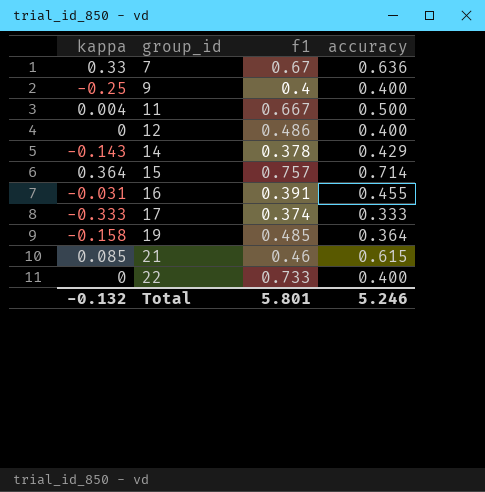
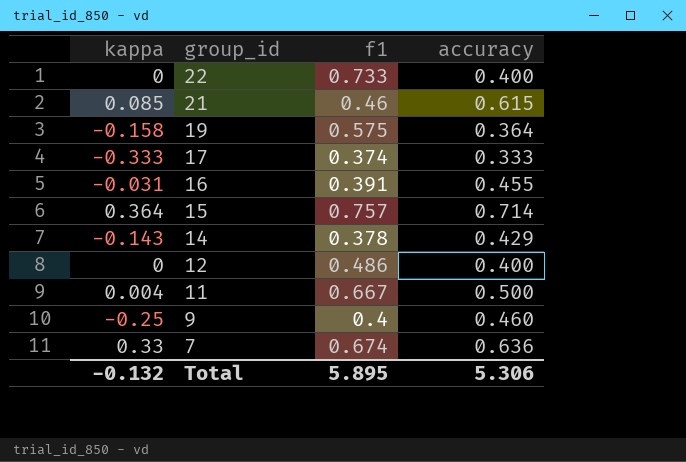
row order: group_id ascending -> group_id descending
19 | f1: 0.485 -> 0.575
9 | accuracy: 0.400 -> 0.460
7 | f1: 0.67 -> 0.674
Total | f1: 5.801 -> 5.895
Total | accuracy: 5.246 -> 5.306

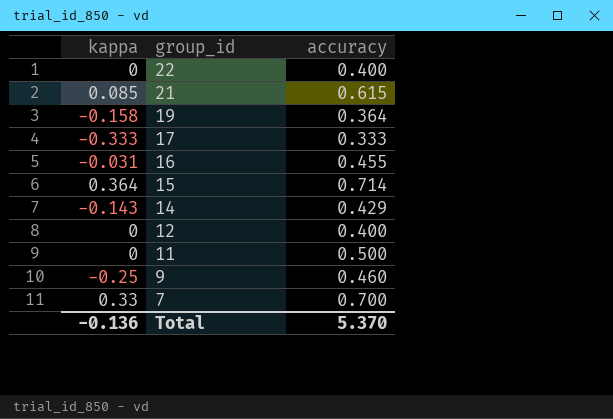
column f1 | position: 3 -> none
11 | kappa: 0.004 -> 0
7 | accuracy: 0.636 -> 0.700
Total | kappa: -0.132 -> -0.136
Total | accuracy: 5.306 -> 5.370

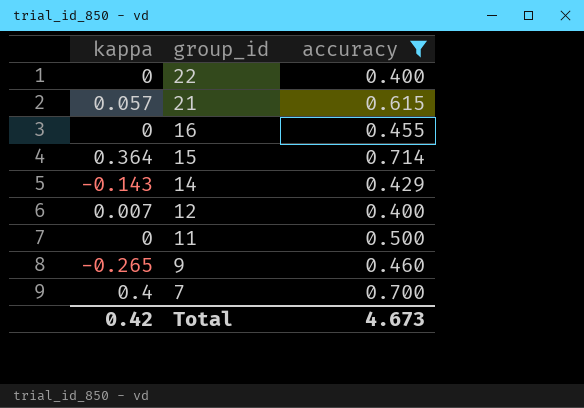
filter: none -> accuracy >= 0.400
21 | kappa: 0.085 -> 0.057
16 | kappa: -0.031 -> 0
12 | kappa: 0 -> 0.007
9 | kappa: -0.25 -> -0.265
7 | kappa: 0.33 -> 0.4
Total | kappa: -0.136 -> 0.42
Total | accuracy: 5.370 -> 4.673

